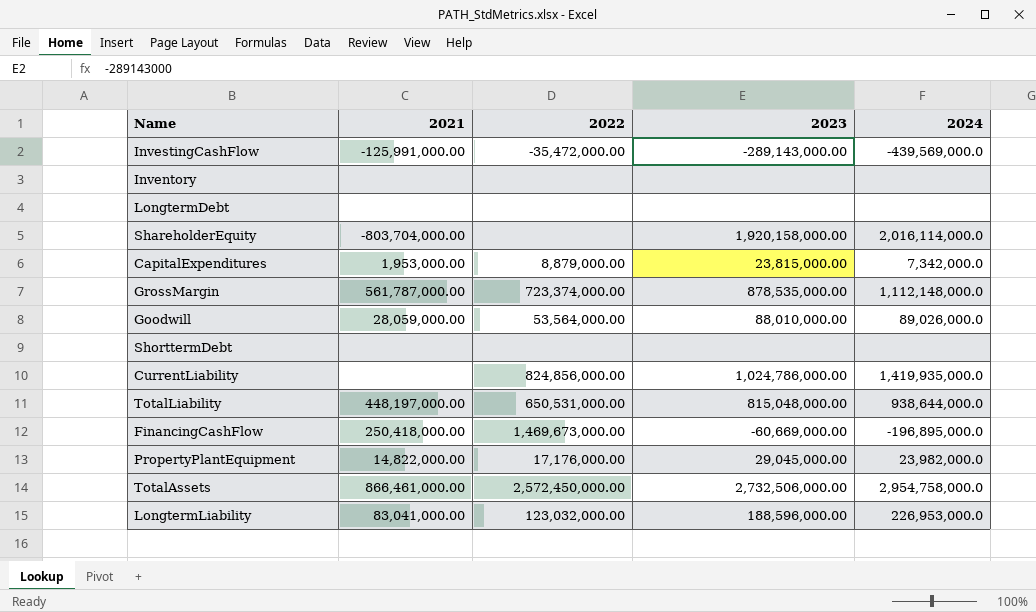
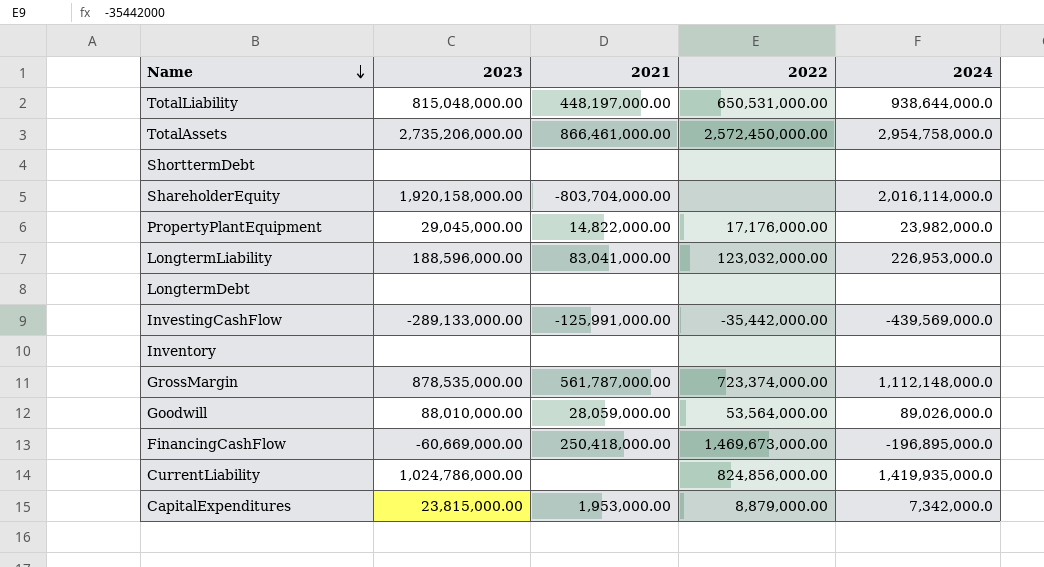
row order: none -> Name descending
column 2023 | position: 4 -> 2
TotalAssets | 2023: 2,732,506,000.00 -> 2,735,206,000.00
InvestingCashFlow | 2023: -289,143,000.00 -> -289,133,000.00
InvestingCashFlow | 2022: -35,472,000.00 -> -35,442,000.00

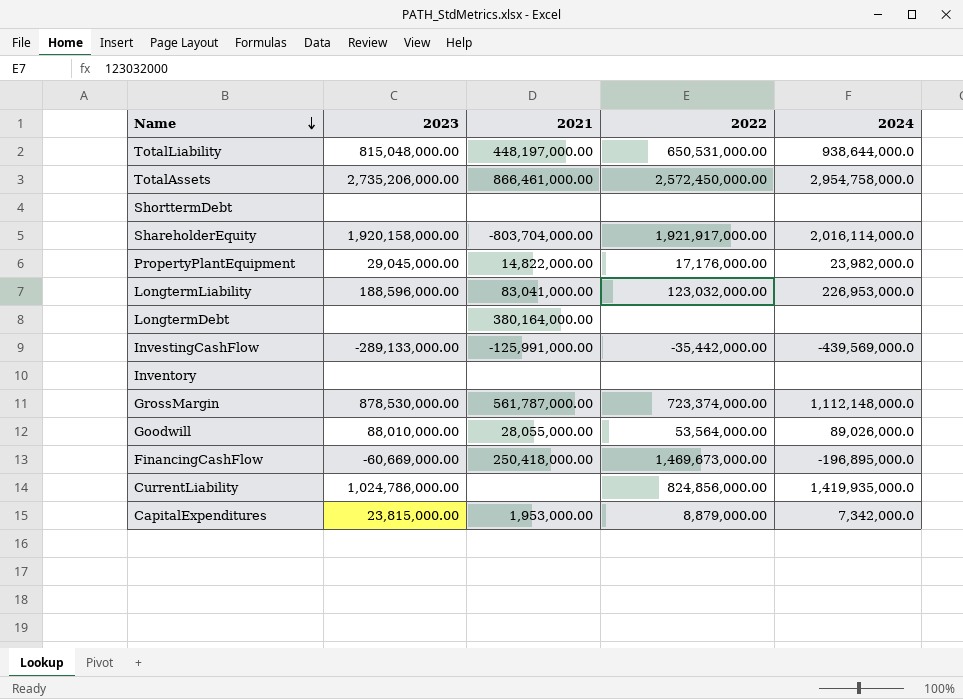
ShareholderEquity | 2022: none -> 1,921,917,000.00
LongtermDebt | 2021: none -> 380,164,000.00
GrossMargin | 2023: 878,535,000.00 -> 878,530,000.00
Goodwill | 2021: 28,059,000.00 -> 28,055,000.00

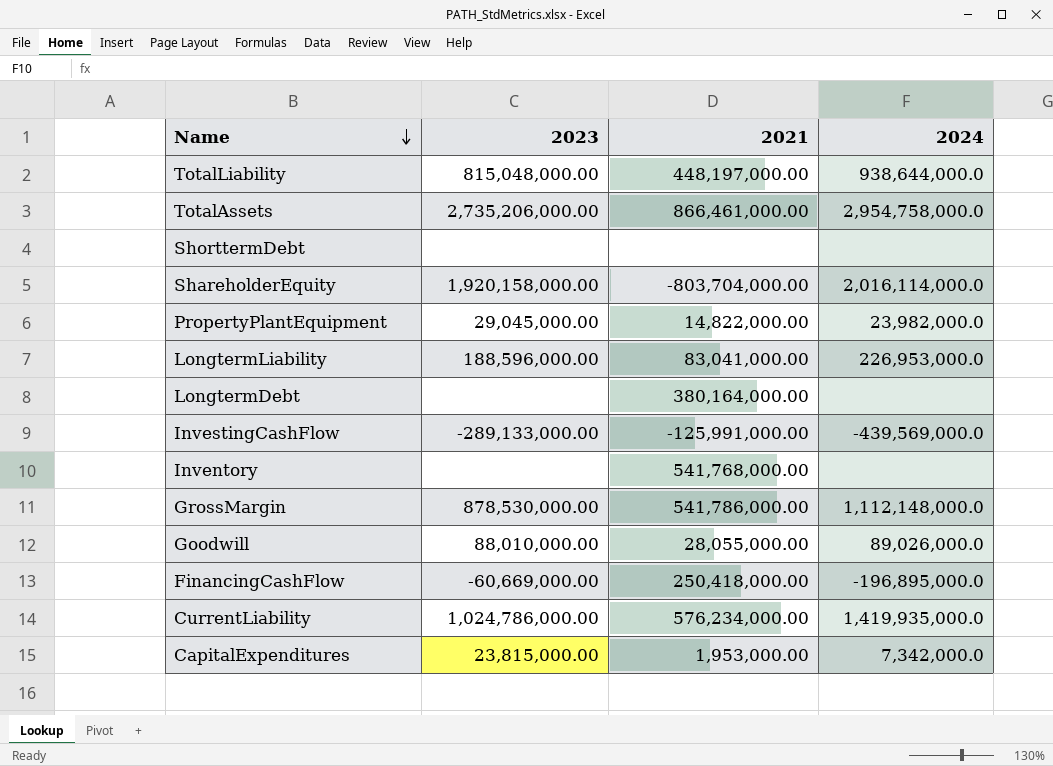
column 2022 | position: 4 -> none
Inventory | 2021: none -> 541,768,000.00
GrossMargin | 2021: 561,787,000.00 -> 541,786,000.00
CurrentLiability | 2021: none -> 576,234,000.00

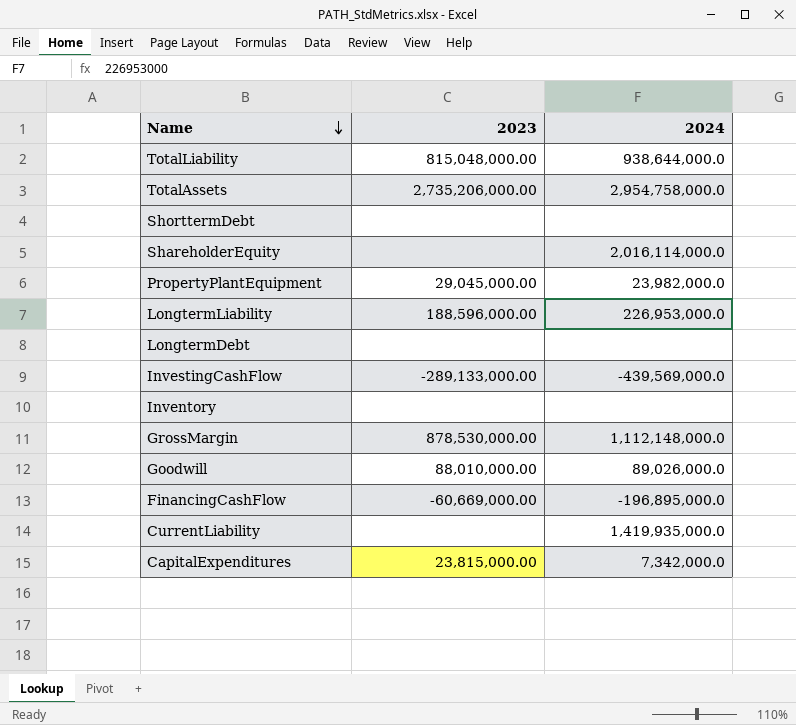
column 2021 | position: 3 -> none
ShareholderEquity | 2023: 1,920,158,000.00 -> none
CurrentLiability | 2023: 1,024,786,000.00 -> none

